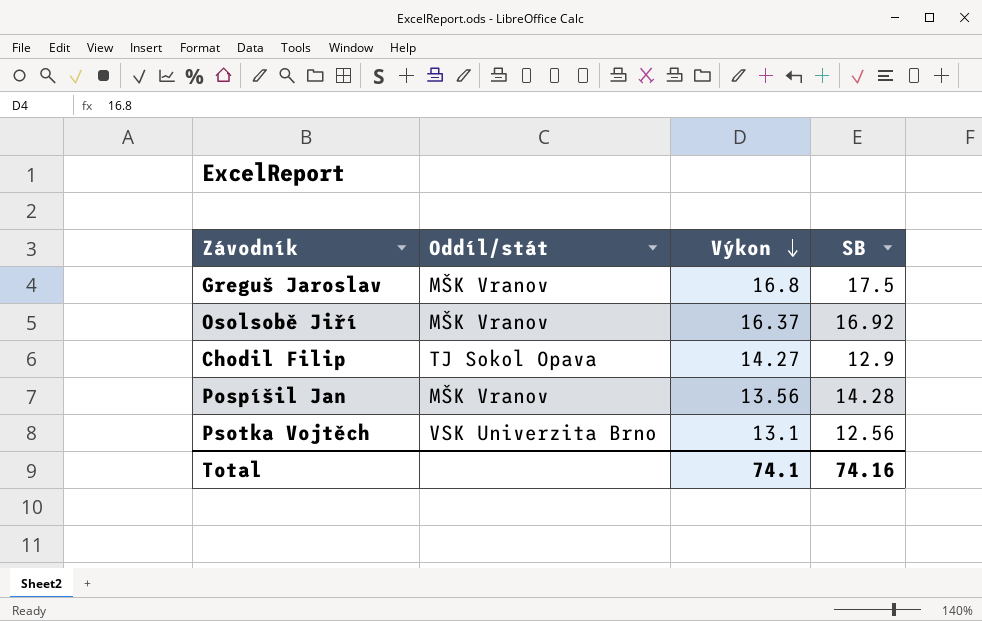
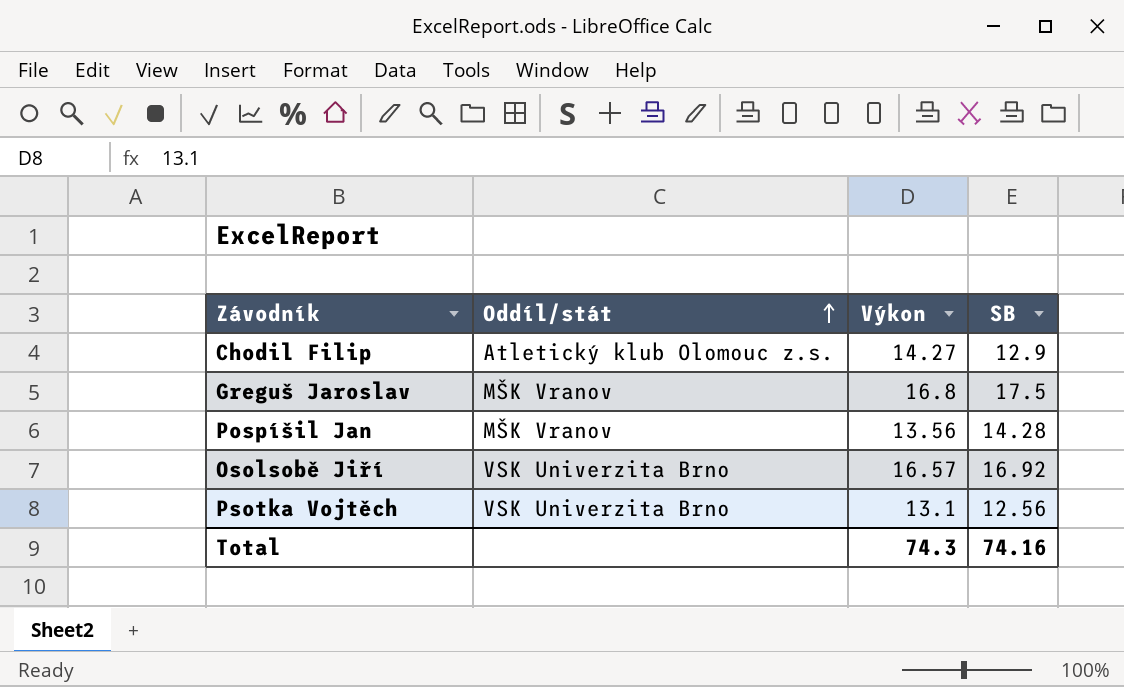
row order: Výkon descending -> Oddíl/stát ascending
Chodil Filip | Oddíl/stát: TJ Sokol Opava -> Atletický klub Olomouc z.s.
Osolsobě Jiří | Oddíl/stát: MŠK Vranov -> VSK Univerzita Brno
Osolsobě Jiří | Výkon: 16.37 -> 16.57
Total | Výkon: 74.1 -> 74.3

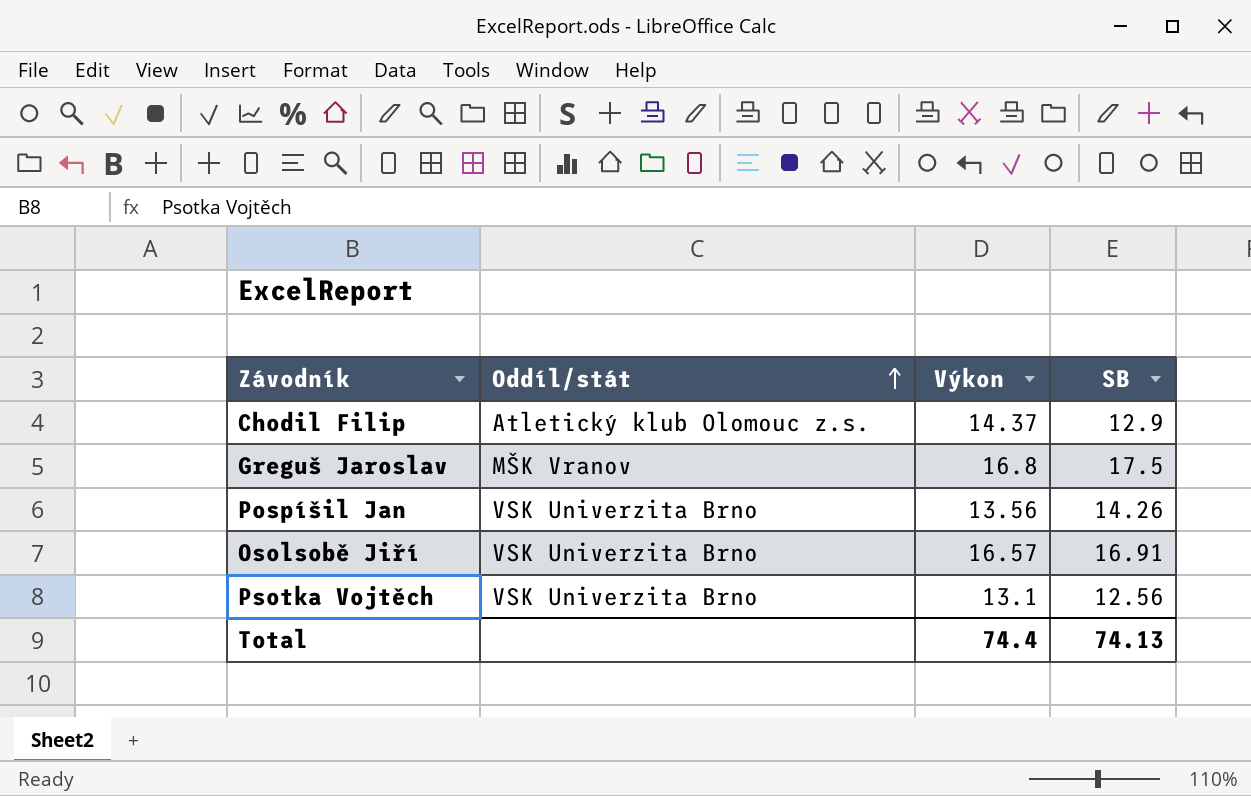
Chodil Filip | Výkon: 14.27 -> 14.37
Pospíšil Jan | Oddíl/stát: MŠK Vranov -> VSK Univerzita Brno
Pospíšil Jan | SB: 14.28 -> 14.26
Osolsobě Jiří | SB: 16.92 -> 16.91
Total | Výkon: 74.3 -> 74.4
Total | SB: 74.16 -> 74.13

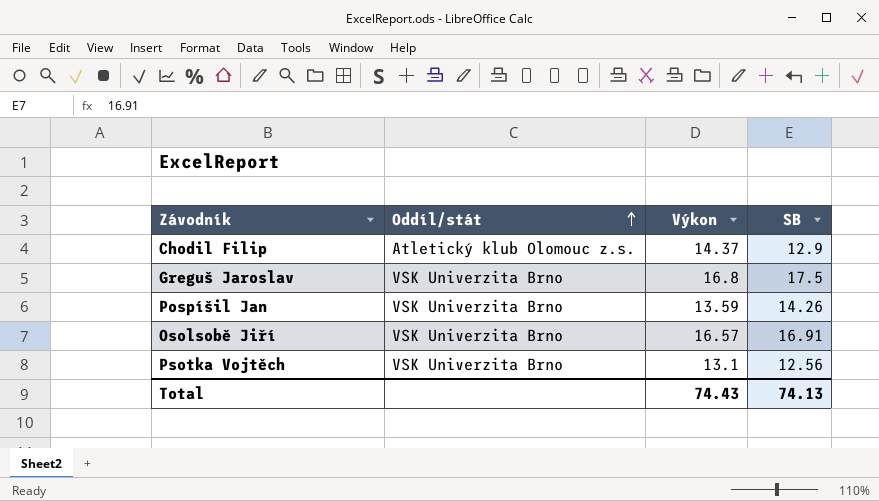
Greguš Jaroslav | Oddíl/stát: MŠK Vranov -> VSK Univerzita Brno
Pospíšil Jan | Výkon: 13.56 -> 13.59
Total | Výkon: 74.4 -> 74.43

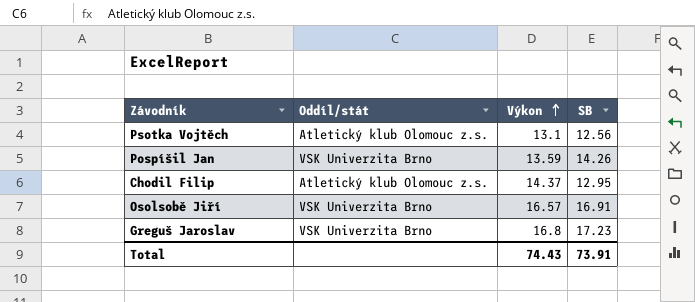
row order: Oddíl/stát ascending -> Výkon ascending
Psotka Vojtěch | Oddíl/stát: VSK Univerzita Brno -> Atletický klub Olomouc z.s.
Chodil Filip | SB: 12.9 -> 12.95
Greguš Jaroslav | SB: 17.5 -> 17.23
Total | SB: 74.13 -> 73.91

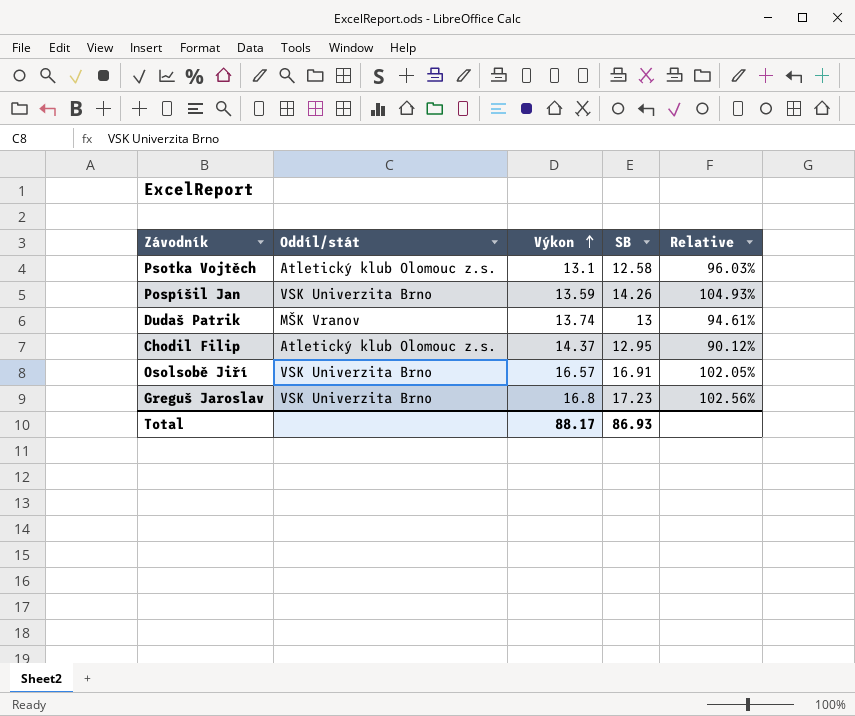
column Relative | formula: none -> [SB] / [Výkon]
Psotka Vojtěch | SB: 12.56 -> 12.58
row Dudaš Patrik: none -> MŠK Vranov | 13.74 | 13 | 94.61%
Total | Výkon: 74.43 -> 88.17
Total | SB: 73.91 -> 86.93

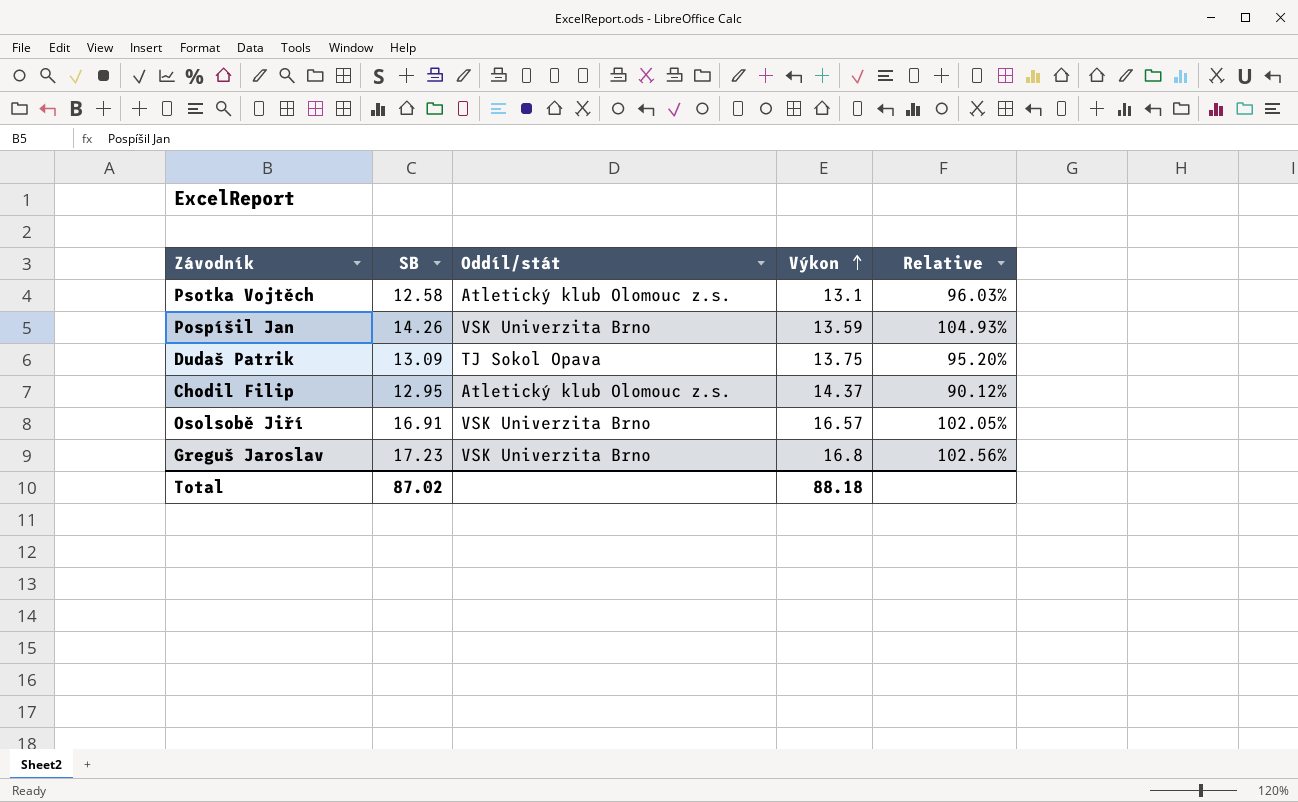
column SB | position: 4 -> 2
Dudaš Patrik | SB: 13 -> 13.09
Dudaš Patrik | Oddíl/stát: MŠK Vranov -> TJ Sokol Opava
Dudaš Patrik | Výkon: 13.74 -> 13.75
Dudaš Patrik | Relative: 94.61% -> 95.20%
Total | SB: 86.93 -> 87.02
Total | Výkon: 88.17 -> 88.18

